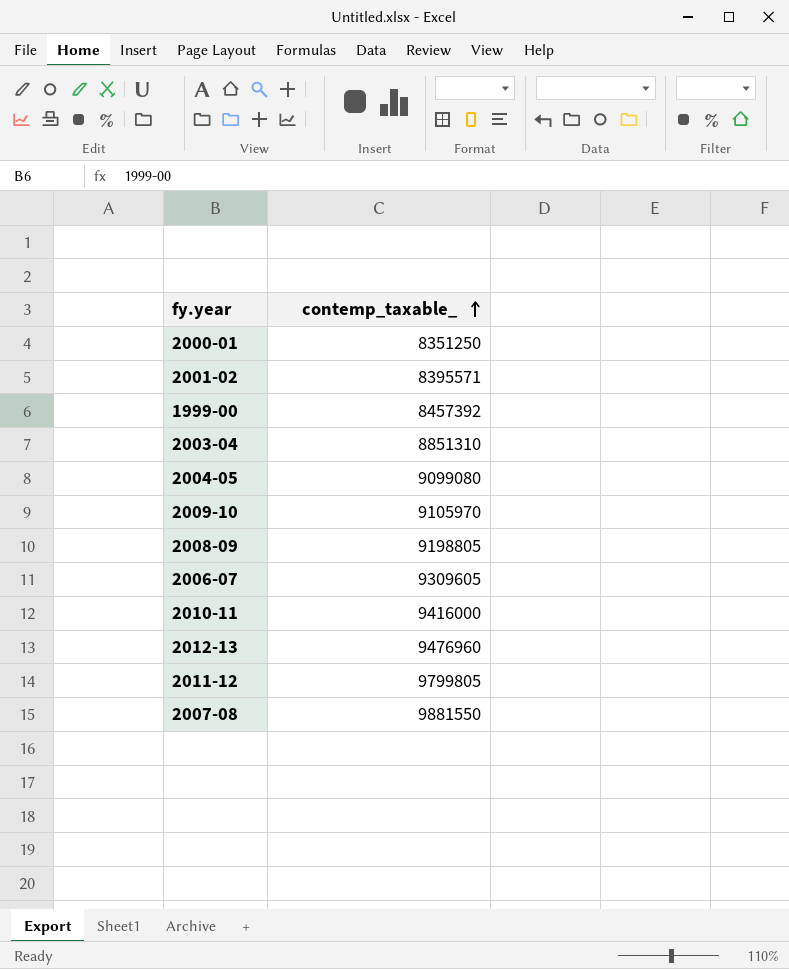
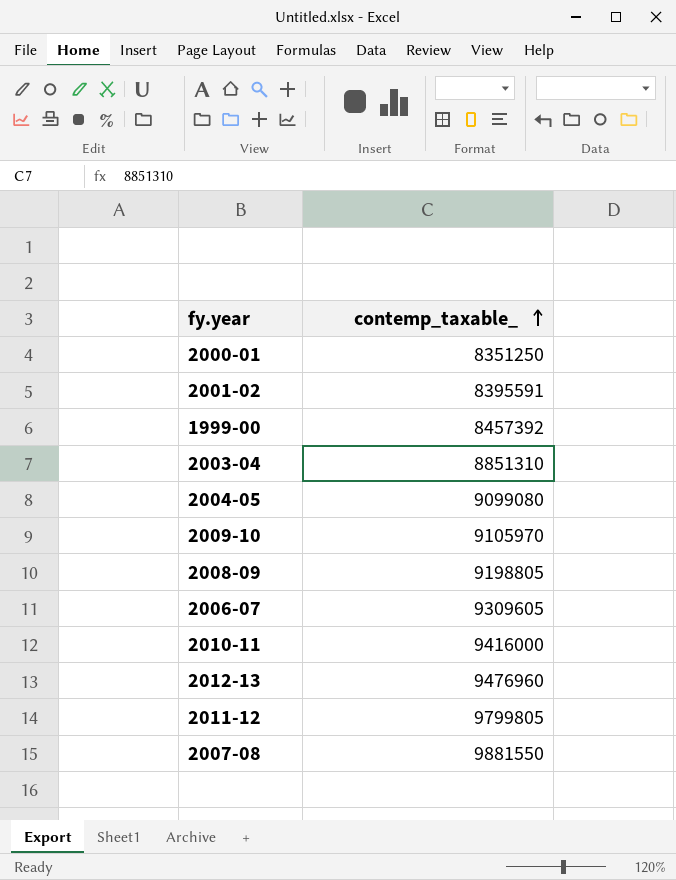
2001-02 | contemp_taxable_: 8395571 -> 8395591

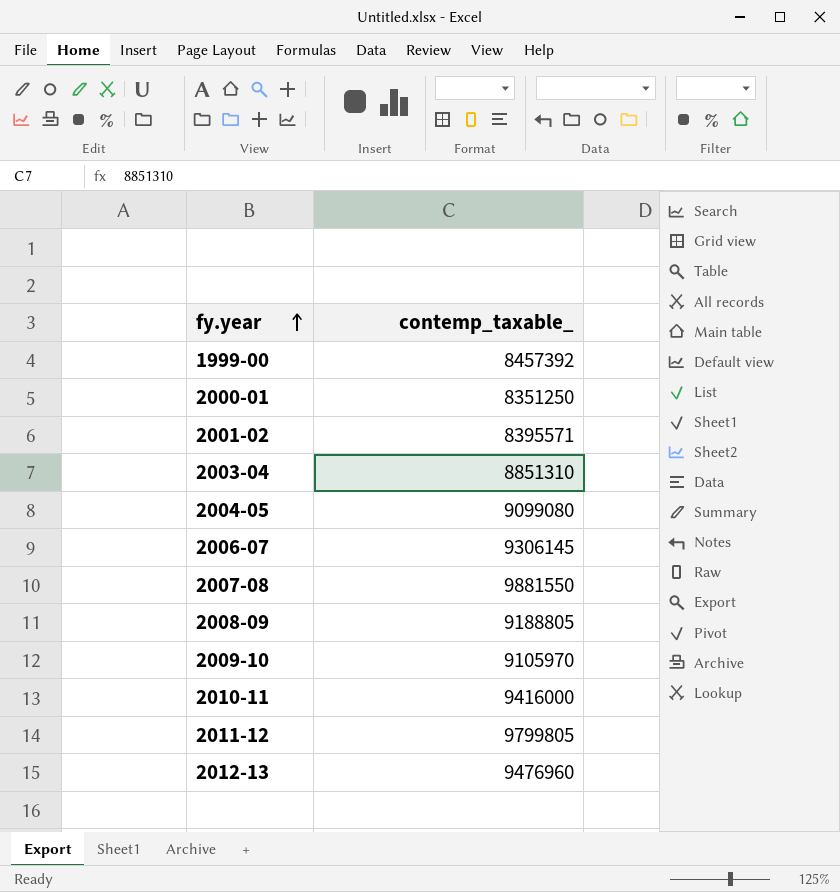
row order: contemp_taxable_ ascending -> fy.year ascending
2001-02 | contemp_taxable_: 8395591 -> 8395571
2006-07 | contemp_taxable_: 9309605 -> 9306145
2008-09 | contemp_taxable_: 9198805 -> 9188805

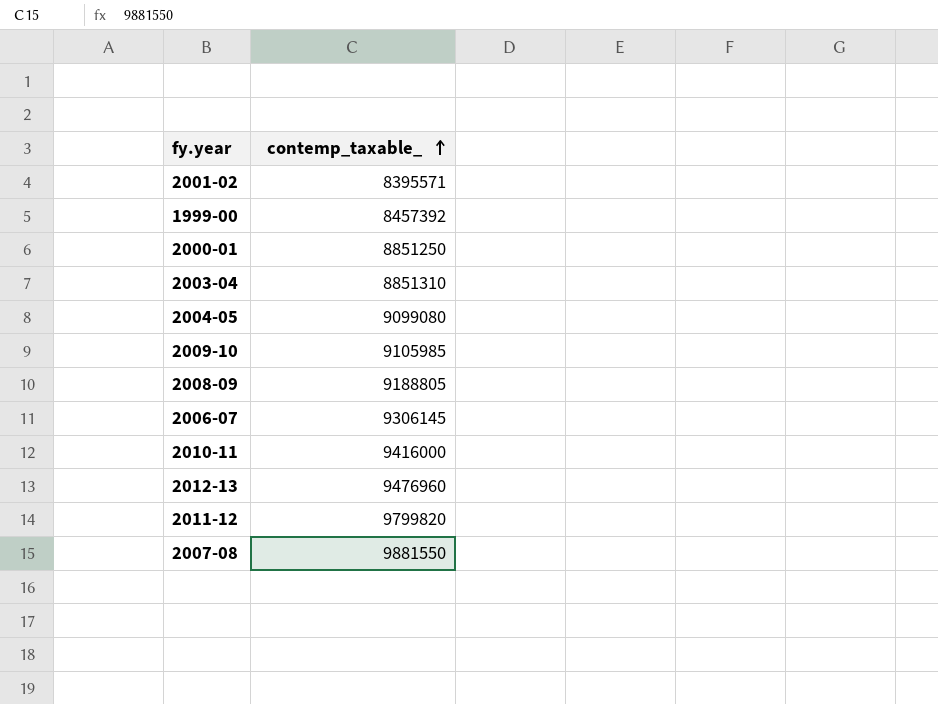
row order: fy.year ascending -> contemp_taxable_ ascending
2000-01 | contemp_taxable_: 8351250 -> 8851250
2009-10 | contemp_taxable_: 9105970 -> 9105985
2011-12 | contemp_taxable_: 9799805 -> 9799820

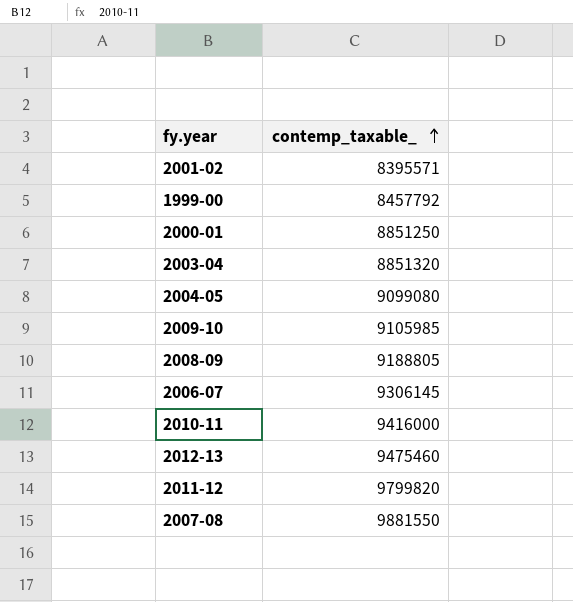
1999-00 | contemp_taxable_: 8457392 -> 8457792
2003-04 | contemp_taxable_: 8851310 -> 8851320
2012-13 | contemp_taxable_: 9476960 -> 9475460

